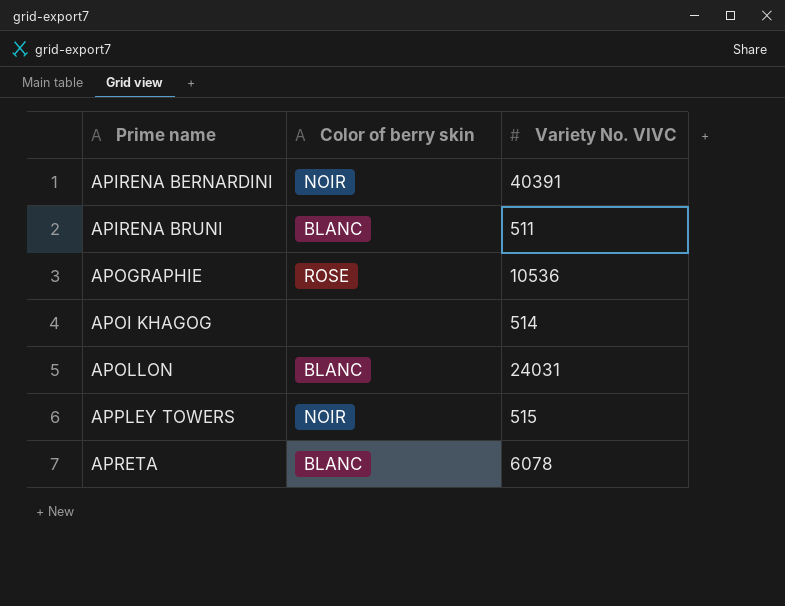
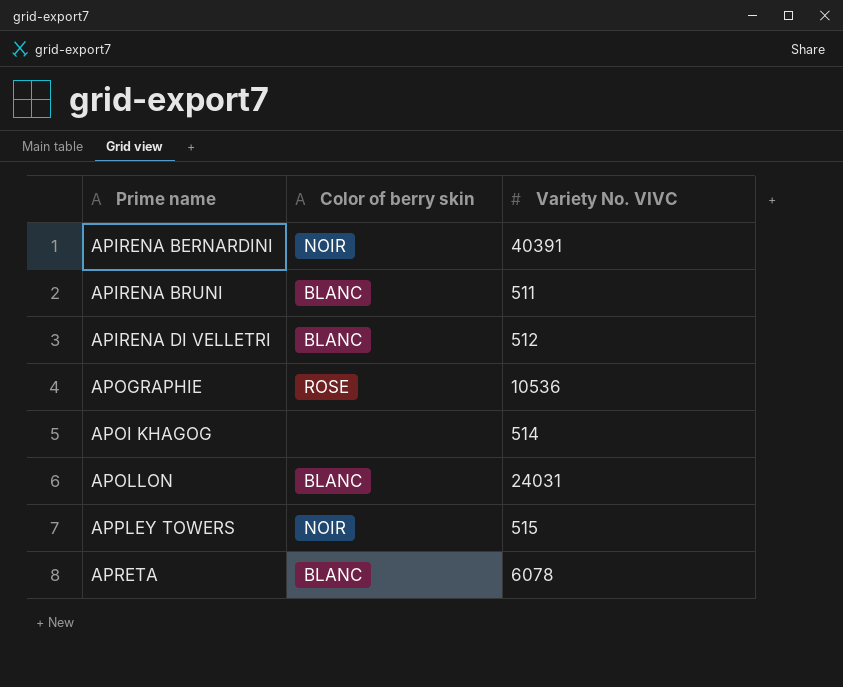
row APIRENA DI VELLETRI: none -> BLANC | 512

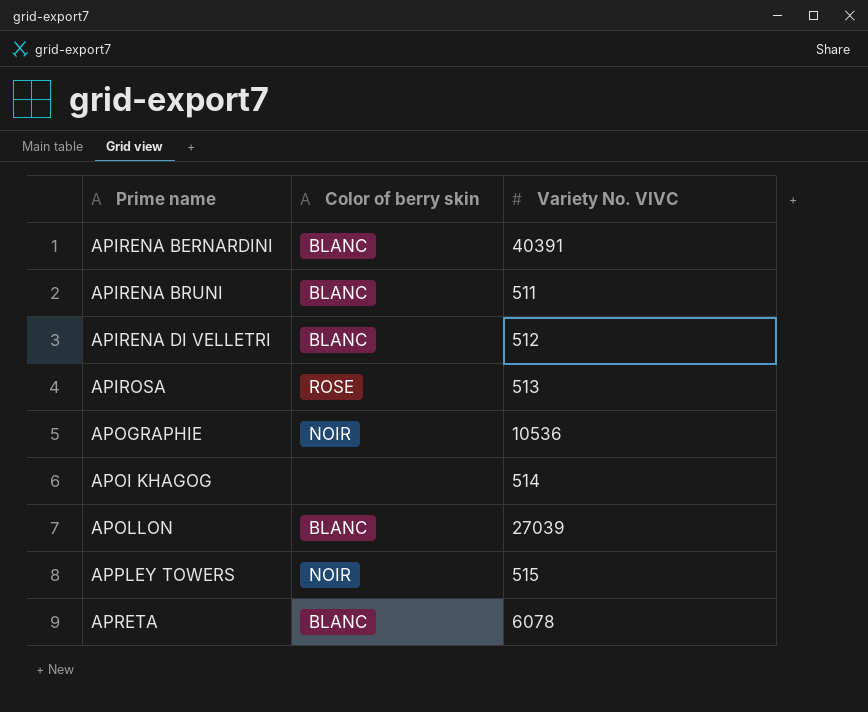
APIRENA BERNARDINI | Color of berry skin: NOIR -> BLANC
row APIROSA: none -> ROSE | 513
APOGRAPHIE | Color of berry skin: ROSE -> NOIR
APOLLON | Variety No. VIVC: 24031 -> 27039

